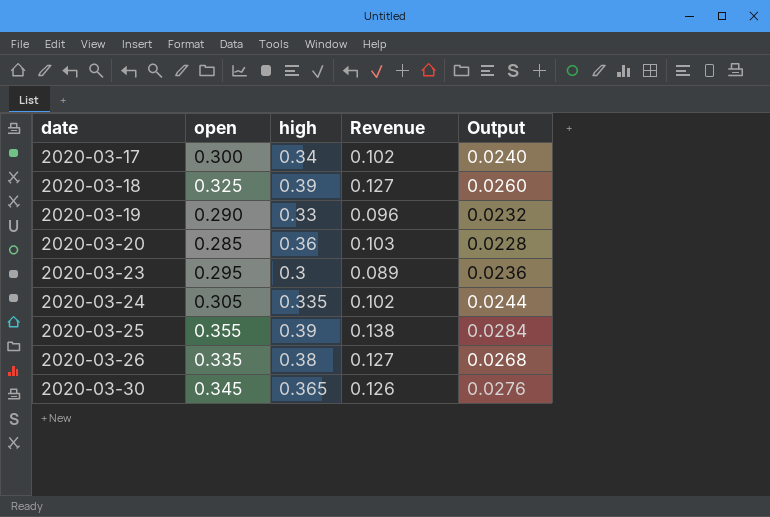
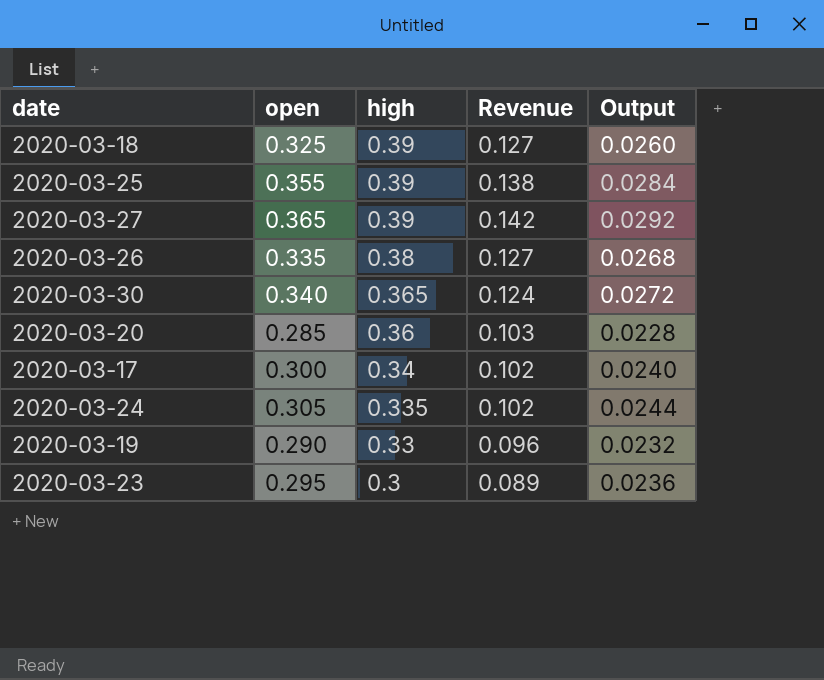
row order: date ascending -> high descending
row 2020-03-27: none -> 0.365 | 0.39 | 0.142 | 0.0292
2020-03-30 | open: 0.345 -> 0.340
2020-03-30 | Revenue: 0.126 -> 0.124
2020-03-30 | Output: 0.0276 -> 0.0272

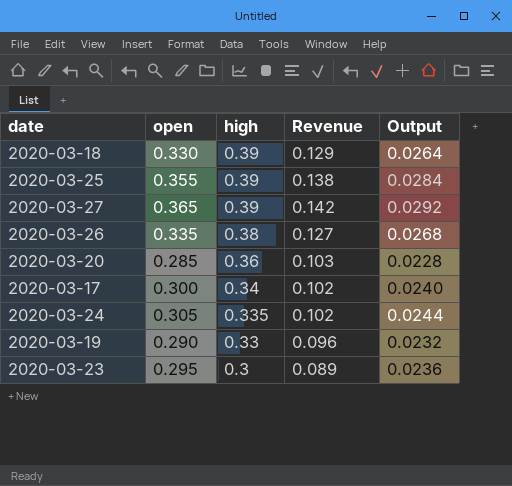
row 2020-03-30: 0.340 | 0.365 | 0.124 | 0.0272 -> none
2020-03-18 | open: 0.325 -> 0.330
2020-03-18 | Revenue: 0.127 -> 0.129
2020-03-18 | Output: 0.0260 -> 0.0264

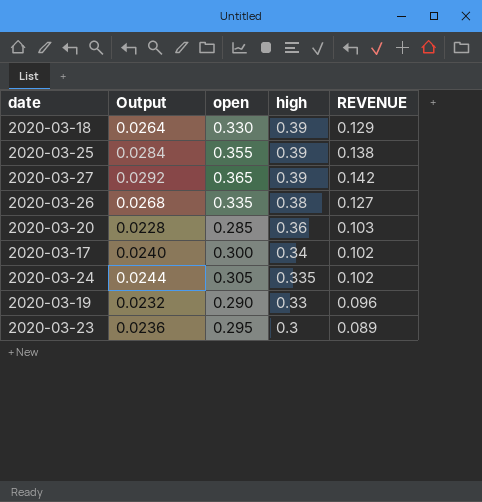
column Output | position: 5 -> 2
column name: Revenue -> REVENUE

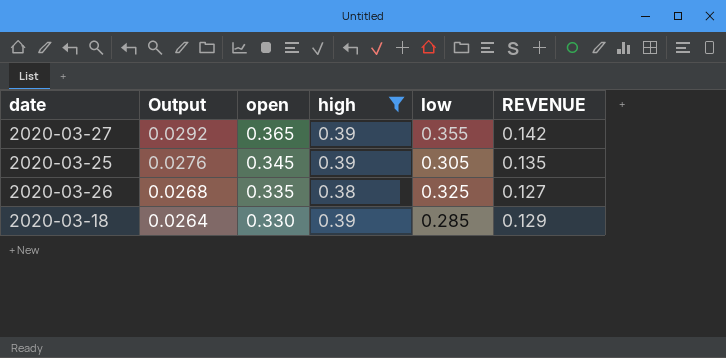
filter: none -> high >= 0.38
row order: high descending -> Output descending
column low | position: none -> 5
2020-03-25 | Output: 0.0284 -> 0.0276
2020-03-25 | open: 0.355 -> 0.345
2020-03-25 | REVENUE: 0.138 -> 0.135

